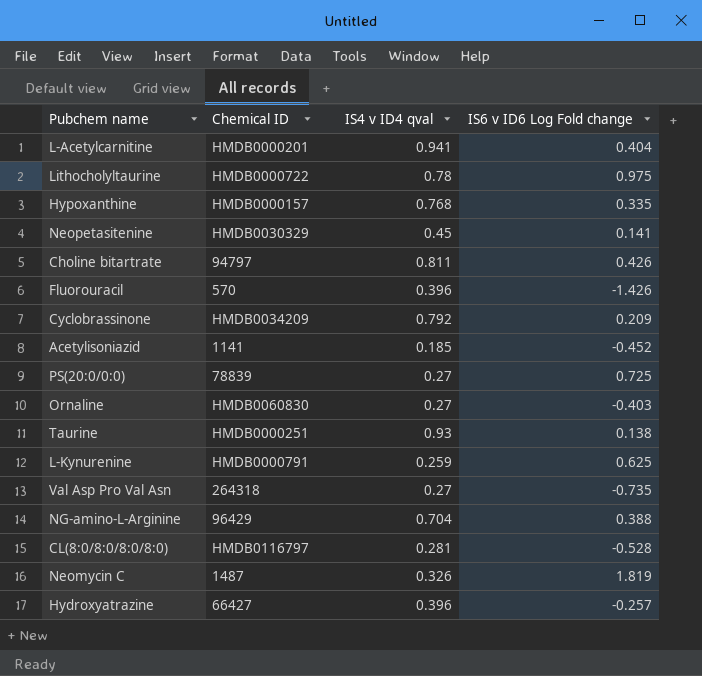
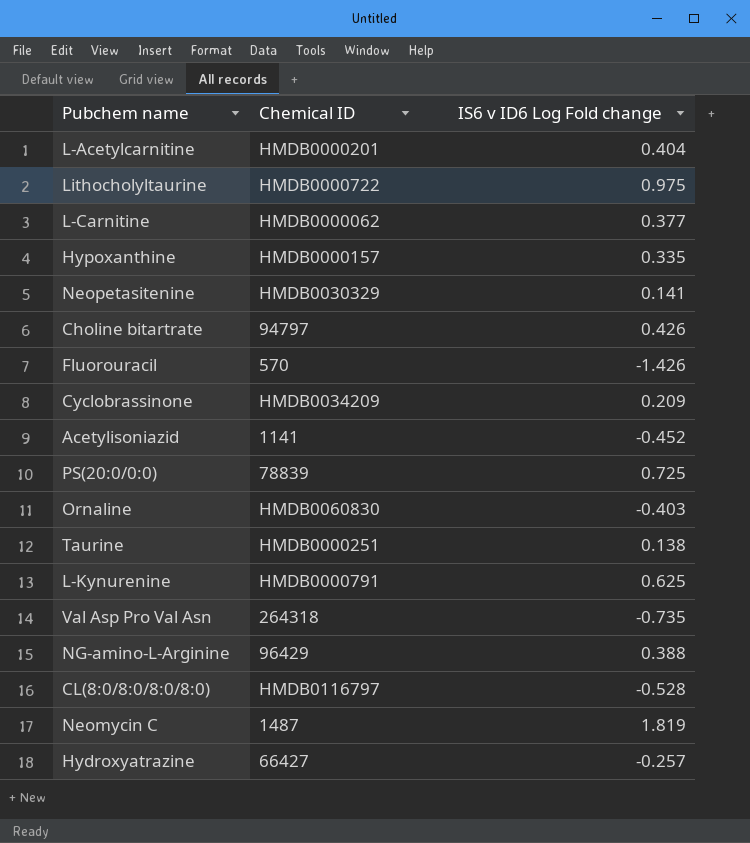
column IS4 v ID4 qval | position: 3 -> none
row L-Carnitine: none -> HMDB0000062 | 0.377

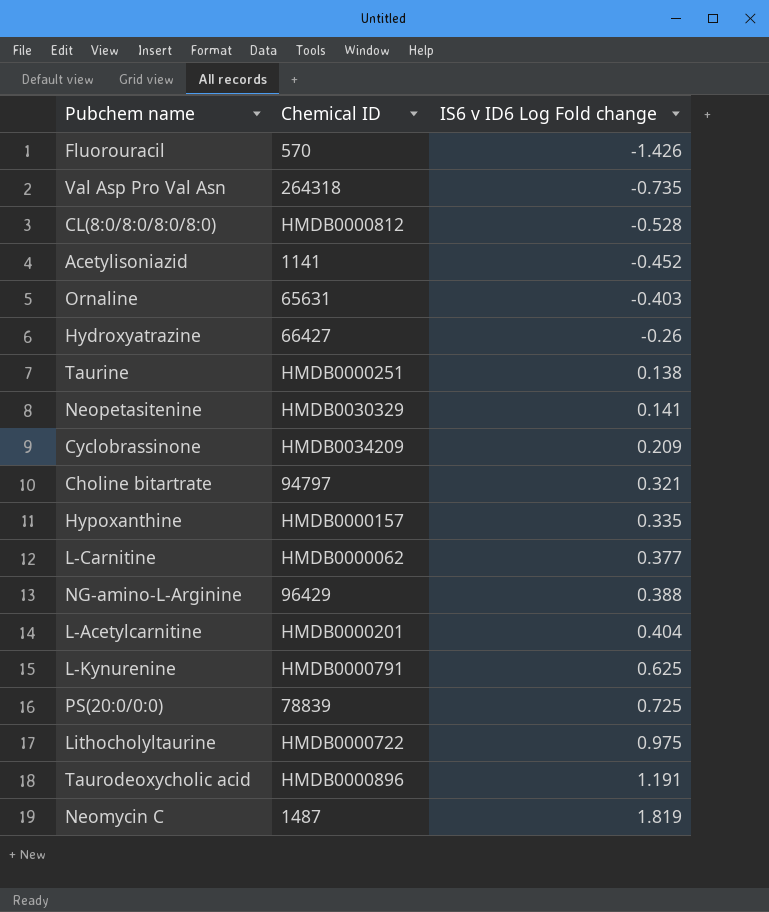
row order: none -> IS6 v ID6 Log Fold change ascending
CL(8:0/8:0/8:0/8:0) | Chemical ID: HMDB0116797 -> HMDB0000812
Ornaline | Chemical ID: HMDB0060830 -> 65631
Hydroxyatrazine | IS6 v ID6 Log Fold change: -0.257 -> -0.26
Choline bitartrate | IS6 v ID6 Log Fold change: 0.426 -> 0.321
row Taurodeoxycholic acid: none -> HMDB0000896 | 1.191

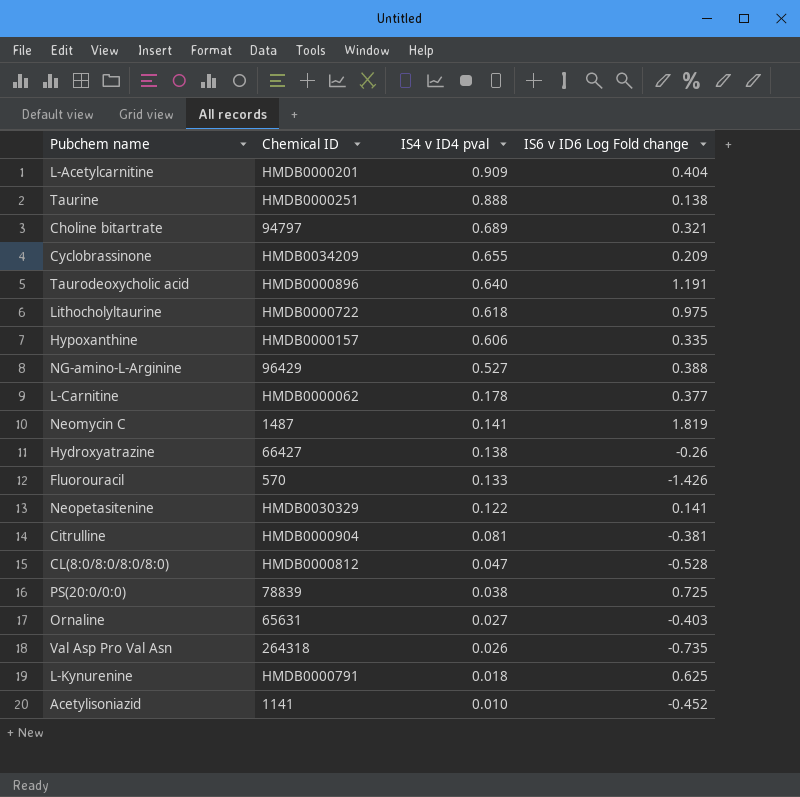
row order: IS6 v ID6 Log Fold change ascending -> IS4 v ID4 pval descending
column IS4 v ID4 pval | position: none -> 3
row Citrulline: none -> HMDB0000904 | 0.081 | -0.381

